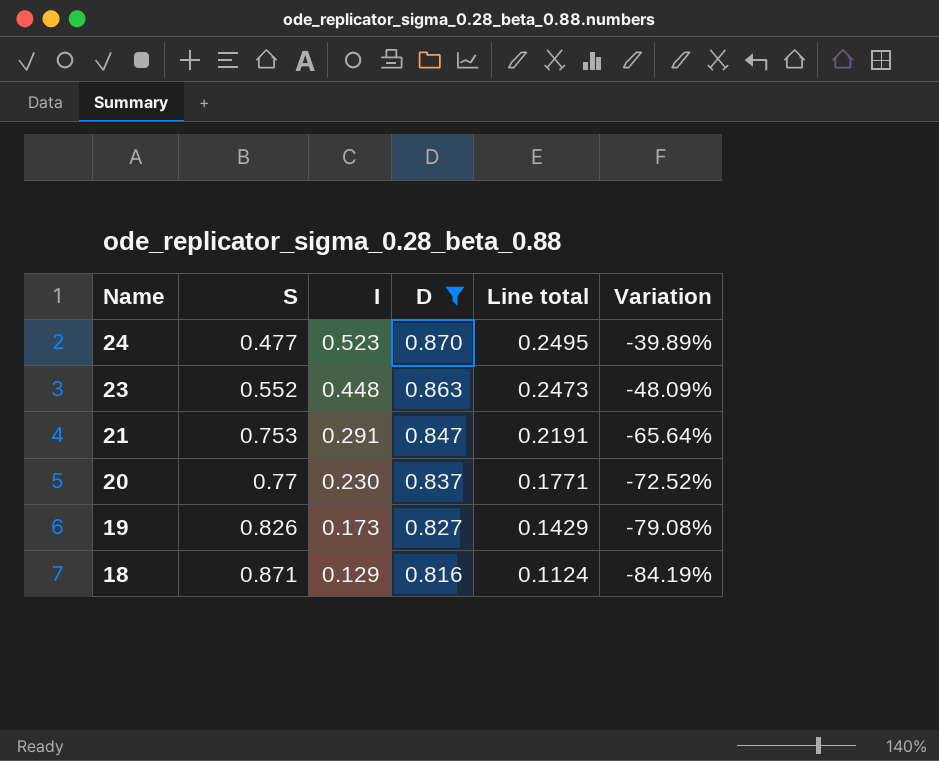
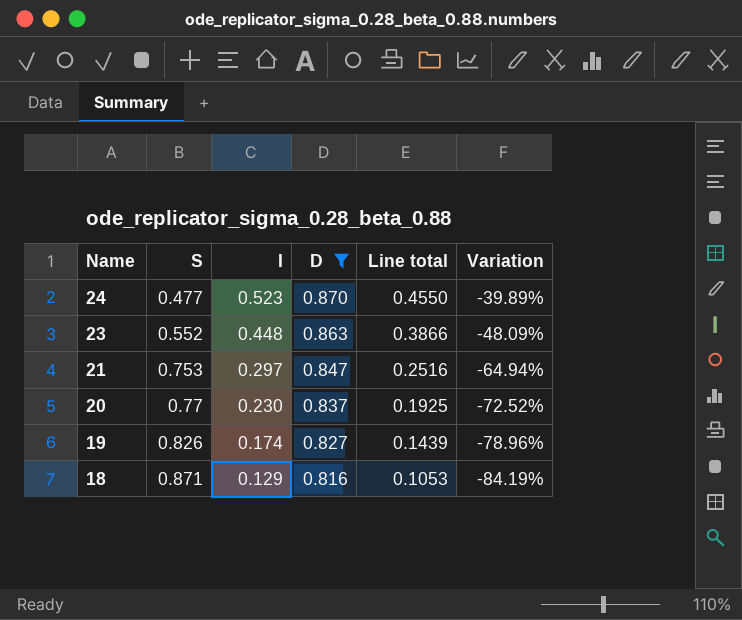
column Line total | formula: [S] * [I] -> [I] * [D]
21 | I: 0.291 -> 0.297
21 | Variation: -65.64% -> -64.94%
19 | I: 0.173 -> 0.174
19 | Variation: -79.08% -> -78.96%

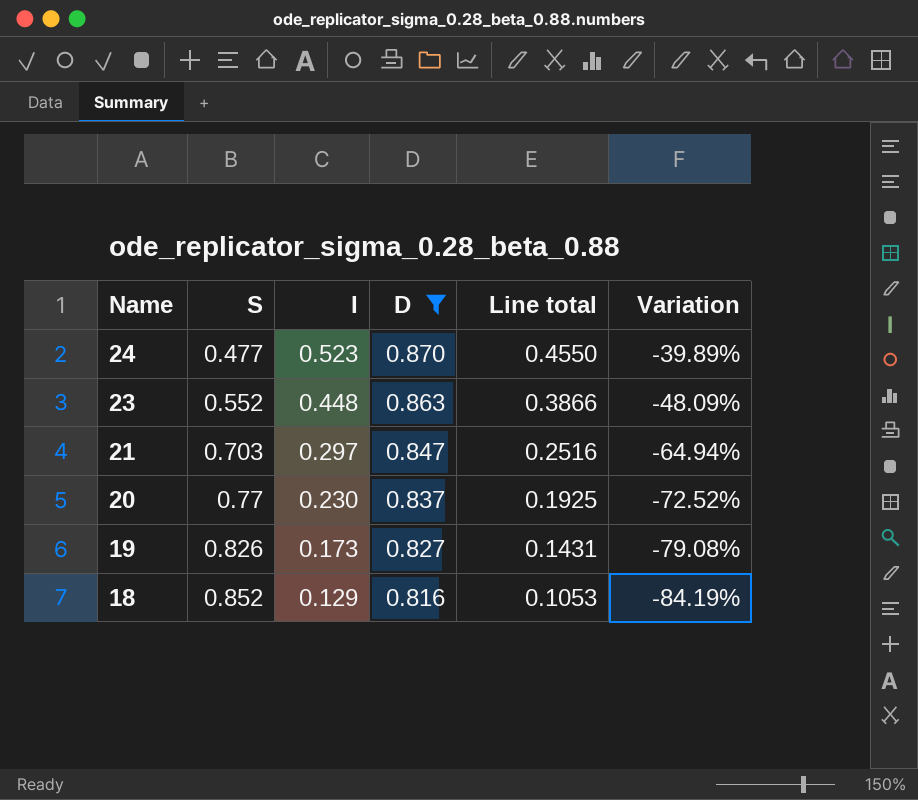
21 | S: 0.753 -> 0.703
19 | I: 0.174 -> 0.173
19 | Line total: 0.1439 -> 0.1431
19 | Variation: -78.96% -> -79.08%
18 | S: 0.871 -> 0.852

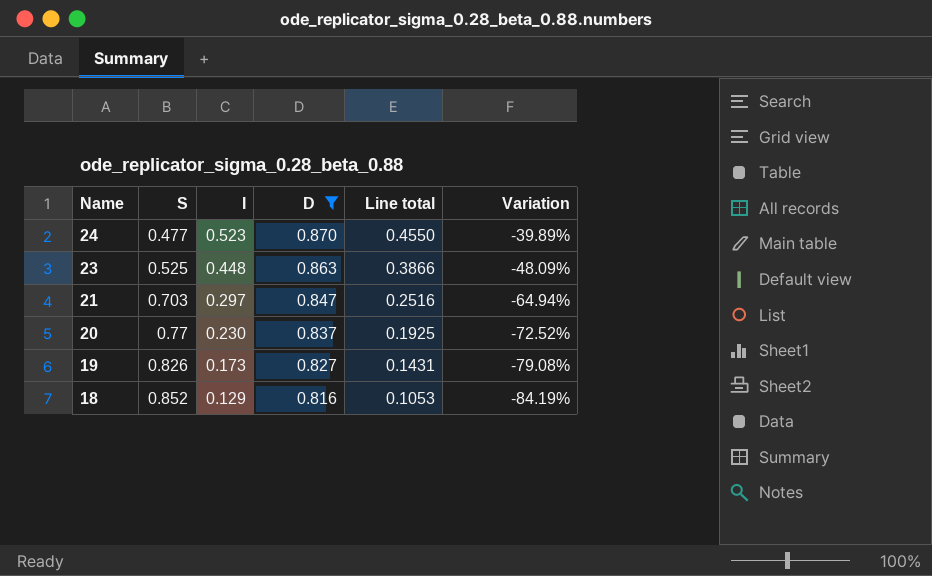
23 | S: 0.552 -> 0.525

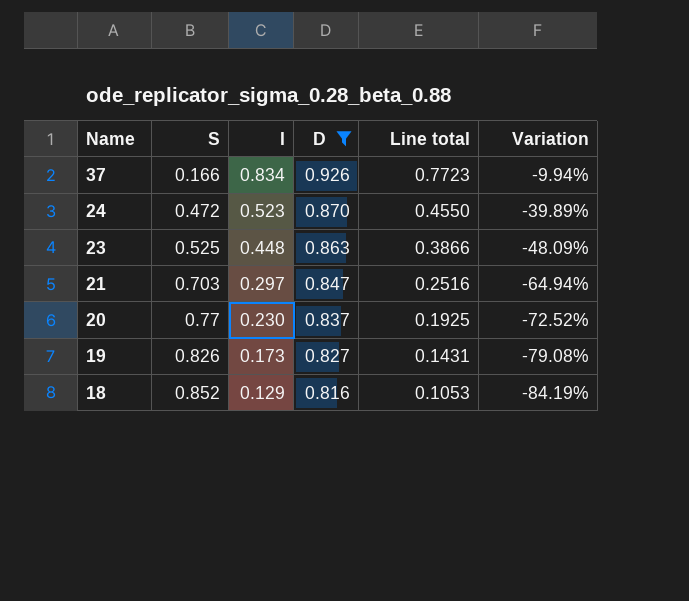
row 37: none -> 0.166 | 0.834 | 0.926 | 0.7723 | -9.94%
24 | S: 0.477 -> 0.472

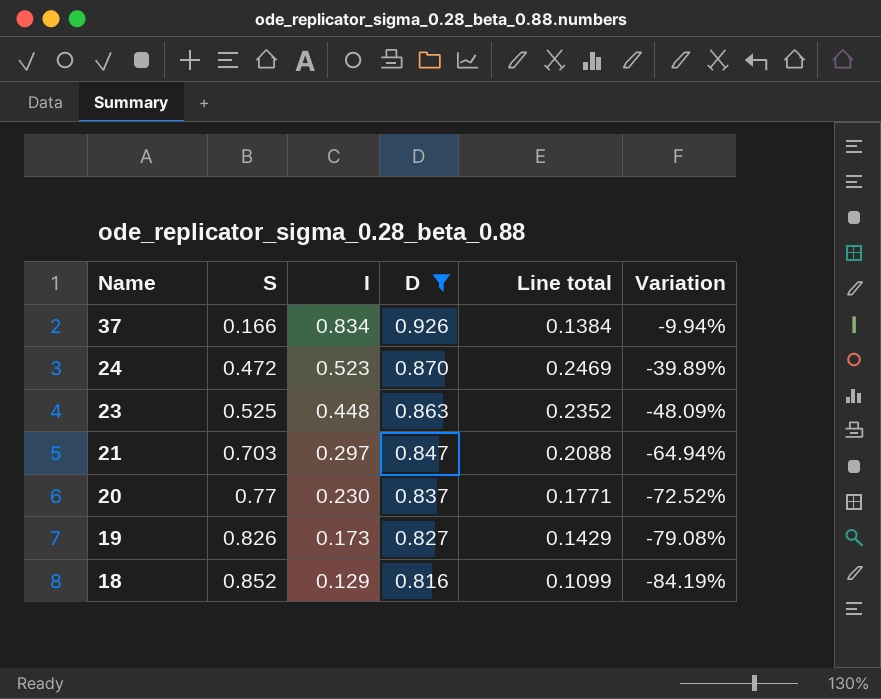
column Line total | formula: [I] * [D] -> [S] * [I]

